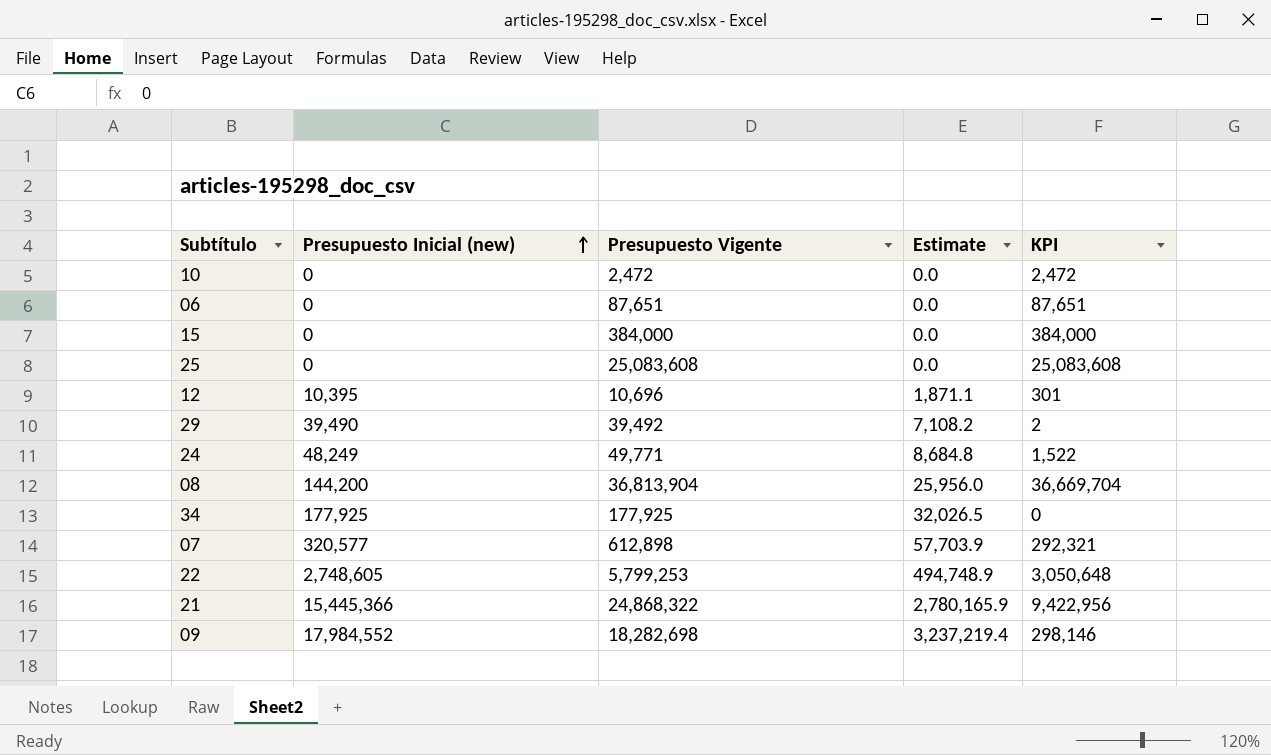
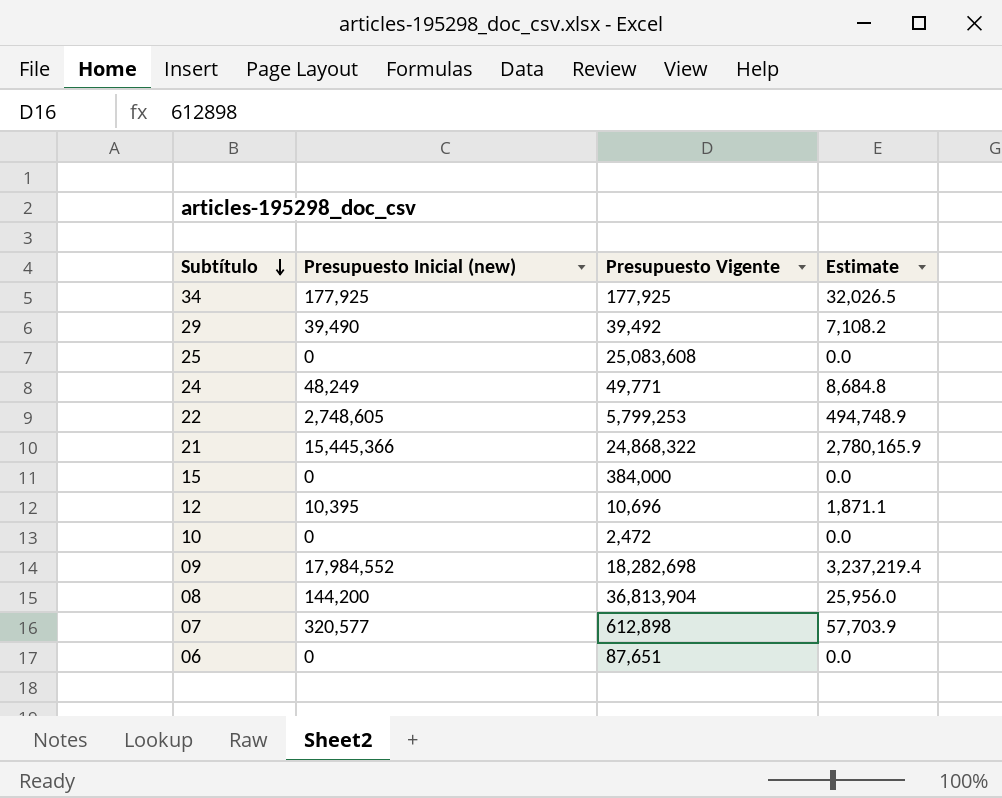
row order: Presupuesto Inicial (new) ascending -> Subtítulo descending
column KPI | formula: [Presupuesto Vigente] - [Presupuesto Inicial (new)] -> none

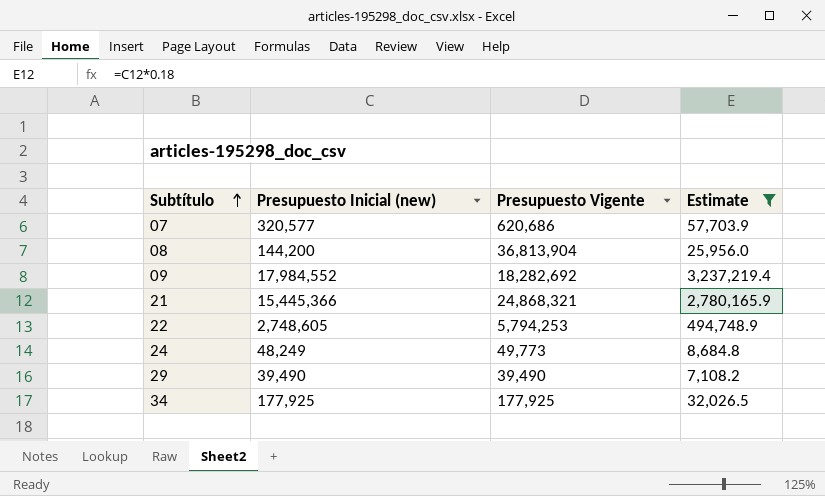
filter: none -> Estimate >= 7,108.2
row order: Subtítulo descending -> Subtítulo ascending
07 | Presupuesto Vigente: 612,898 -> 620,686
09 | Presupuesto Vigente: 18,282,698 -> 18,282,692
21 | Presupuesto Vigente: 24,868,322 -> 24,868,321
22 | Presupuesto Vigente: 5,799,253 -> 5,794,253
24 | Presupuesto Vigente: 49,771 -> 49,773
29 | Presupuesto Vigente: 39,492 -> 39,490

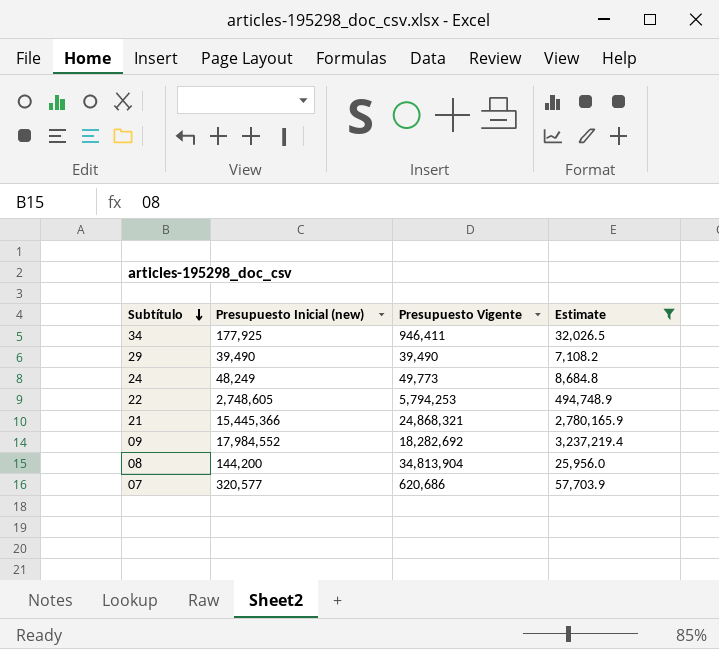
row order: Subtítulo ascending -> Subtítulo descending
34 | Presupuesto Vigente: 177,925 -> 946,411
08 | Presupuesto Vigente: 36,813,904 -> 34,813,904

